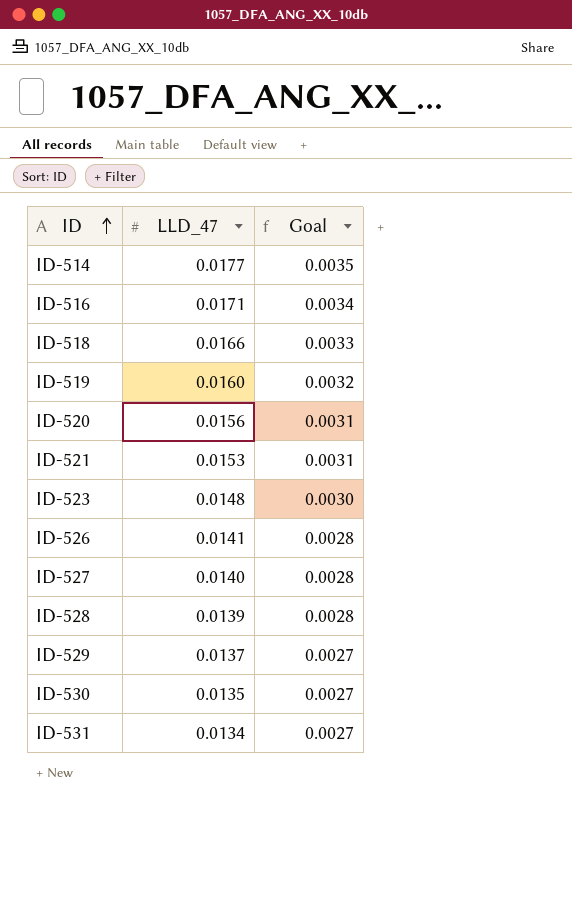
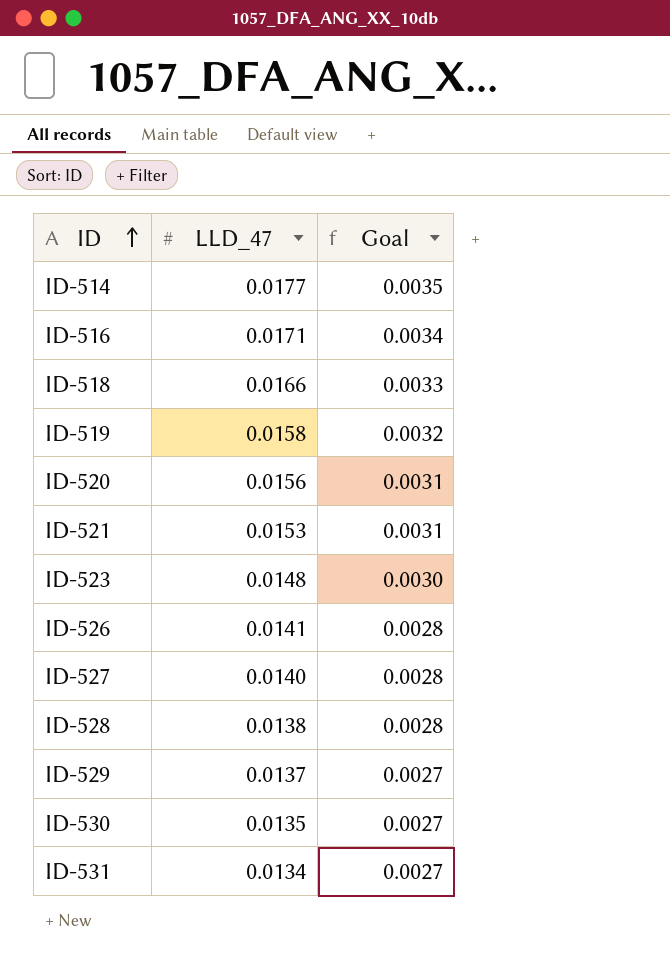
ID-519 | LLD_47: 0.0160 -> 0.0158
ID-528 | LLD_47: 0.0139 -> 0.0138

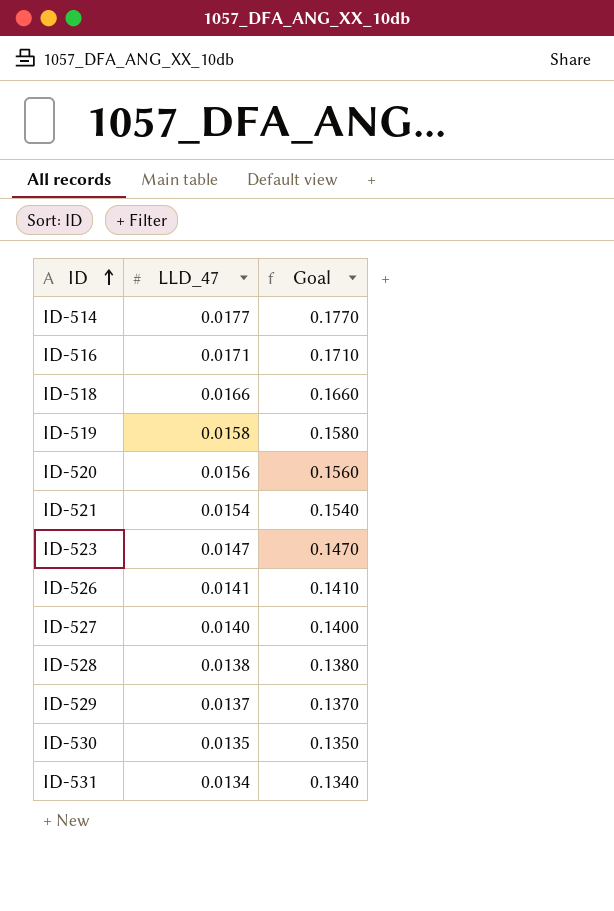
column Goal | formula: [LLD_47] * 0.2 -> [LLD_47] * 10
ID-521 | LLD_47: 0.0153 -> 0.0154
ID-523 | LLD_47: 0.0148 -> 0.0147

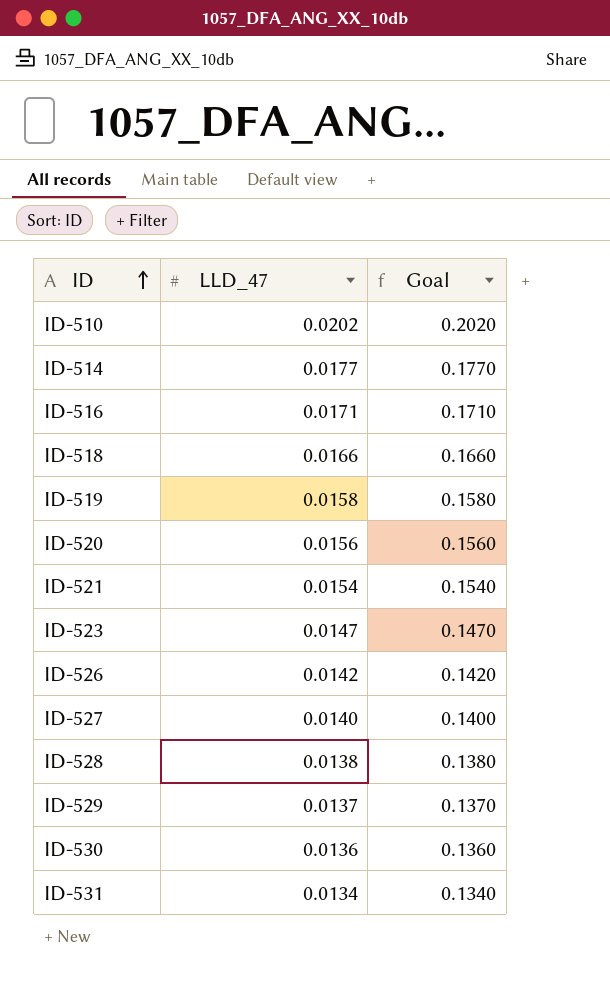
row ID-510: none -> 0.0202 | 0.2020
ID-526 | LLD_47: 0.0141 -> 0.0142
ID-526 | Goal: 0.1410 -> 0.1420
ID-530 | LLD_47: 0.0135 -> 0.0136
ID-530 | Goal: 0.1350 -> 0.1360

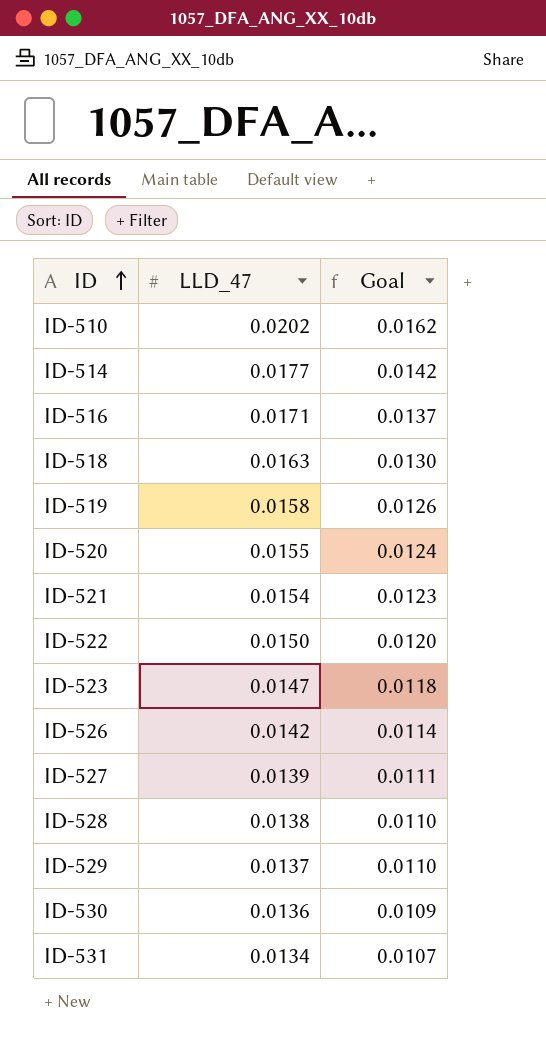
column Goal | formula: [LLD_47] * 10 -> [LLD_47] * 0.8
ID-518 | LLD_47: 0.0166 -> 0.0163
ID-520 | LLD_47: 0.0156 -> 0.0155
row ID-522: none -> 0.0150 | 0.0120
ID-527 | LLD_47: 0.0140 -> 0.0139

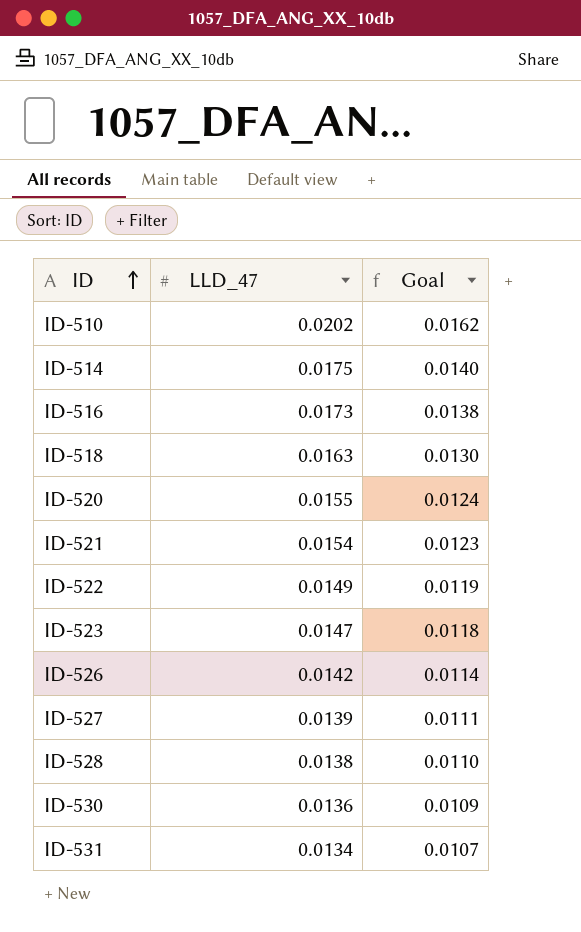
row ID-519: 0.0158 | 0.0126 -> none
row ID-529: 0.0137 | 0.0110 -> none
ID-514 | LLD_47: 0.0177 -> 0.0175
ID-514 | Goal: 0.0142 -> 0.0140
ID-516 | LLD_47: 0.0171 -> 0.0173
ID-516 | Goal: 0.0137 -> 0.0138
ID-522 | LLD_47: 0.0150 -> 0.0149
ID-522 | Goal: 0.0120 -> 0.0119

